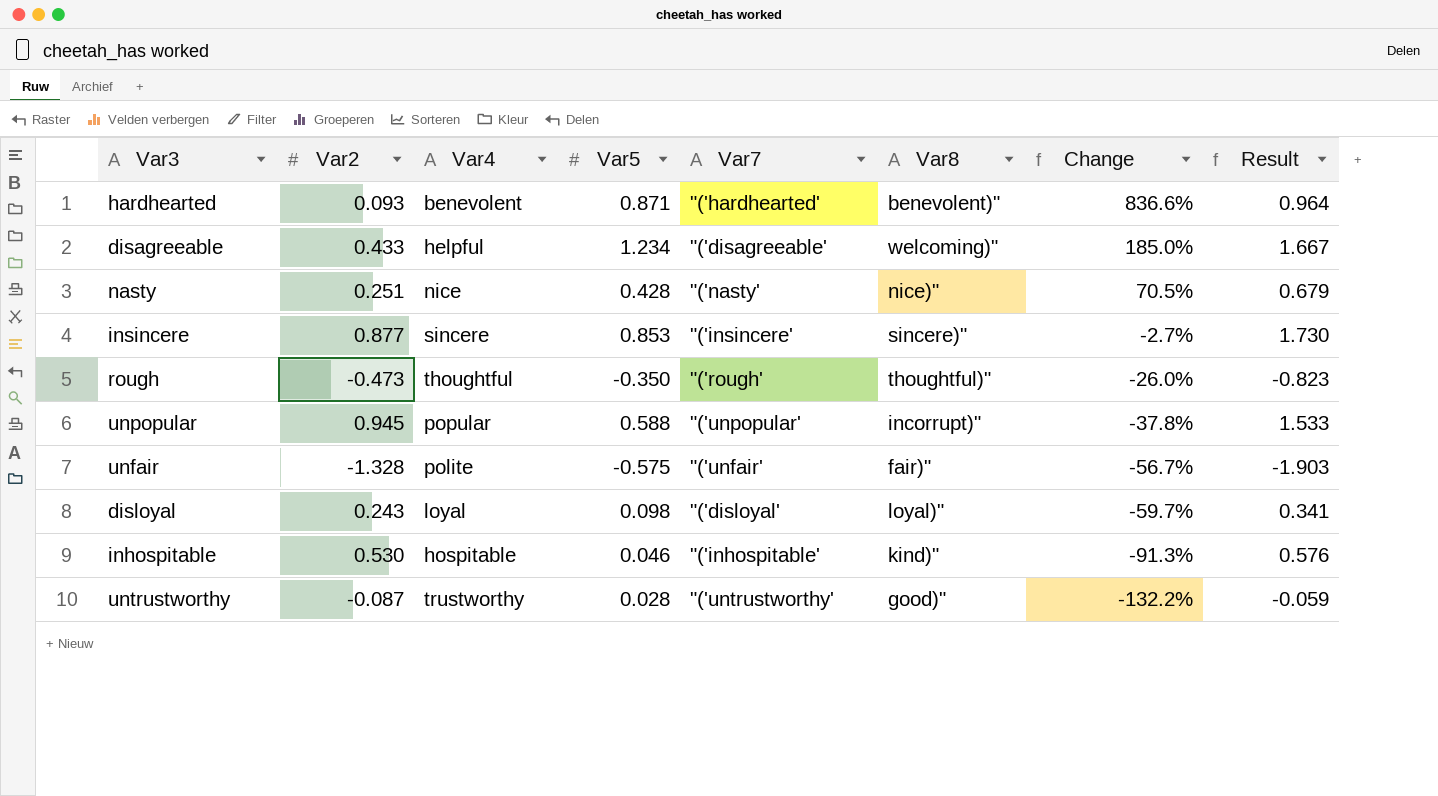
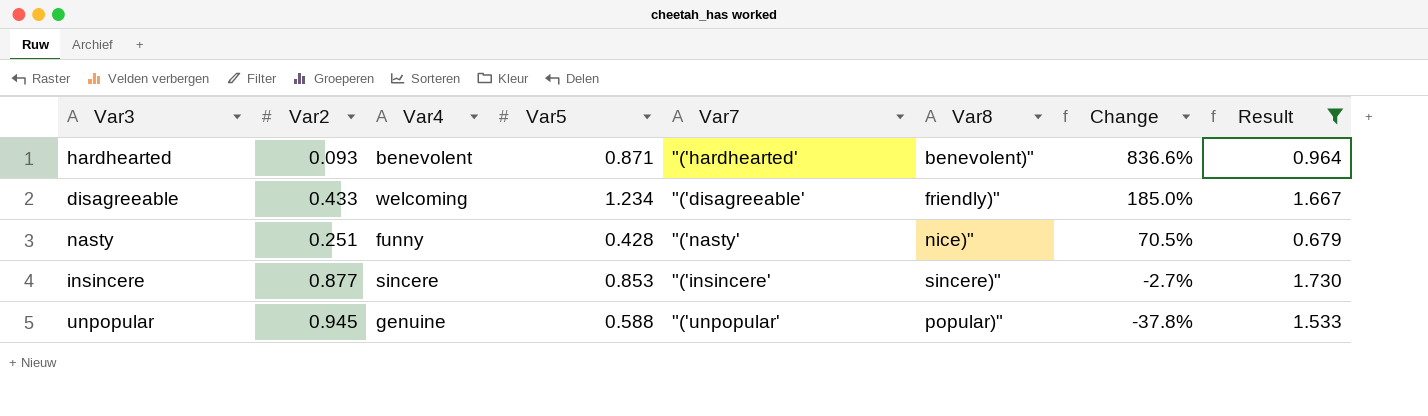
filter: none -> Result >= 0.679
disagreeable | Var4: helpful -> welcoming
disagreeable | Var8: welcoming)" -> friendly)"
nasty | Var4: nice -> funny
unpopular | Var4: popular -> genuine
unpopular | Var8: incorrupt)" -> popular)"

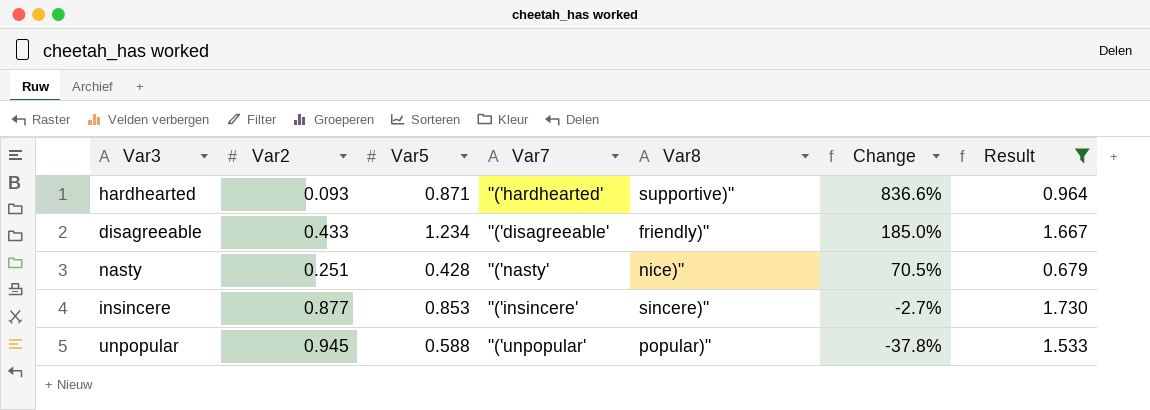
column Var4 | position: 3 -> none
hardhearted | Var8: benevolent)" -> supportive)"

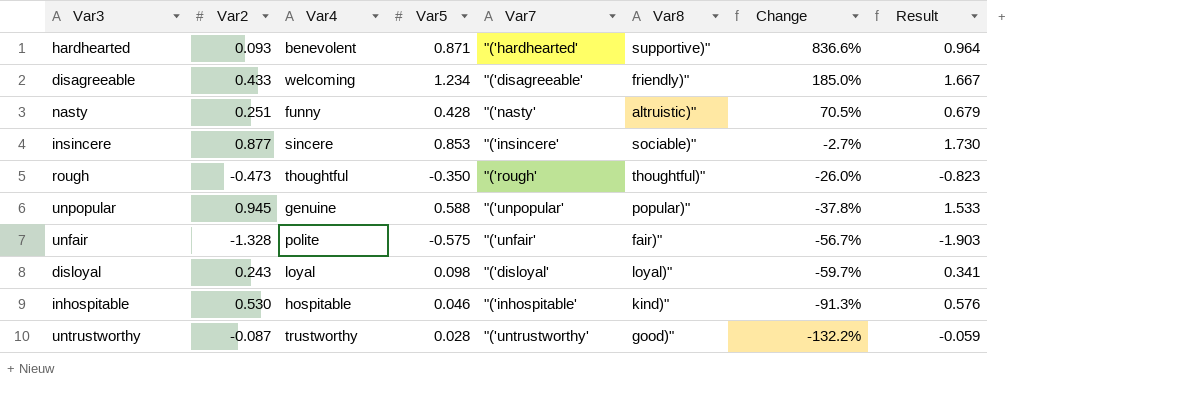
filter: Result >= 0.679 -> none
column Var4 | position: none -> 3
nasty | Var8: nice)" -> altruistic)"
insincere | Var8: sincere)" -> sociable)"

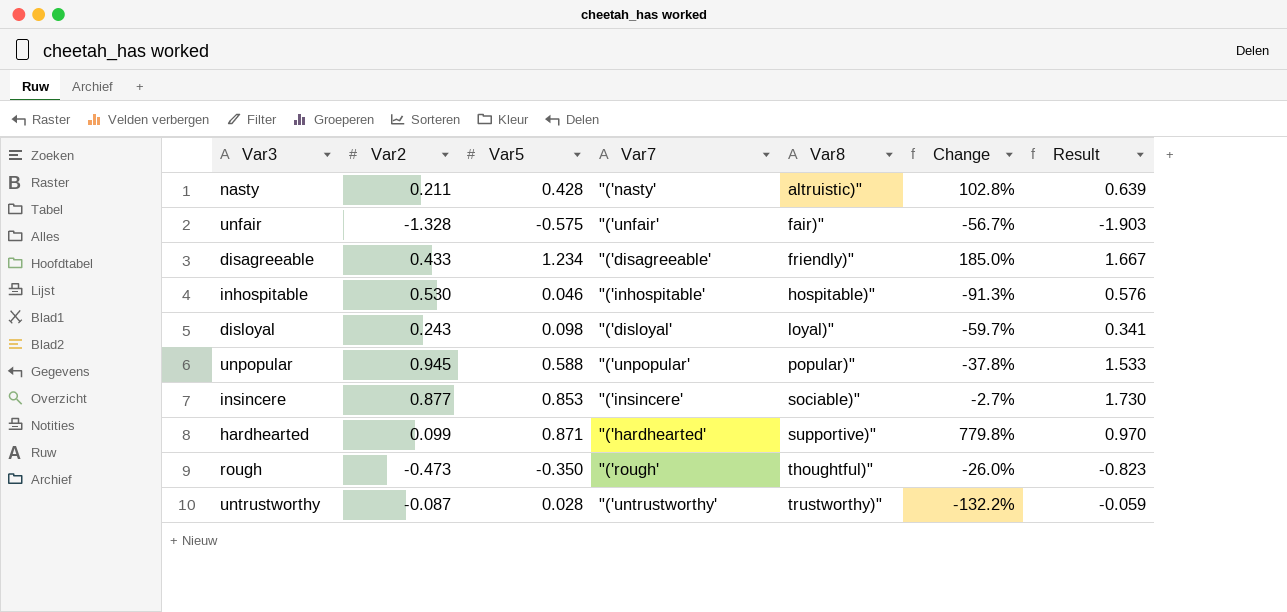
row order: Change descending -> Var8 ascending
column Var4 | position: 3 -> none
nasty | Var2: 0.251 -> 0.211
nasty | Change: 70.5% -> 102.8%
nasty | Result: 0.679 -> 0.639
inhospitable | Var8: kind)" -> hospitable)"
hardhearted | Var2: 0.093 -> 0.099
hardhearted | Change: 836.6% -> 779.8%
hardhearted | Result: 0.964 -> 0.970
untrustworthy | Var8: good)" -> trustworthy)"

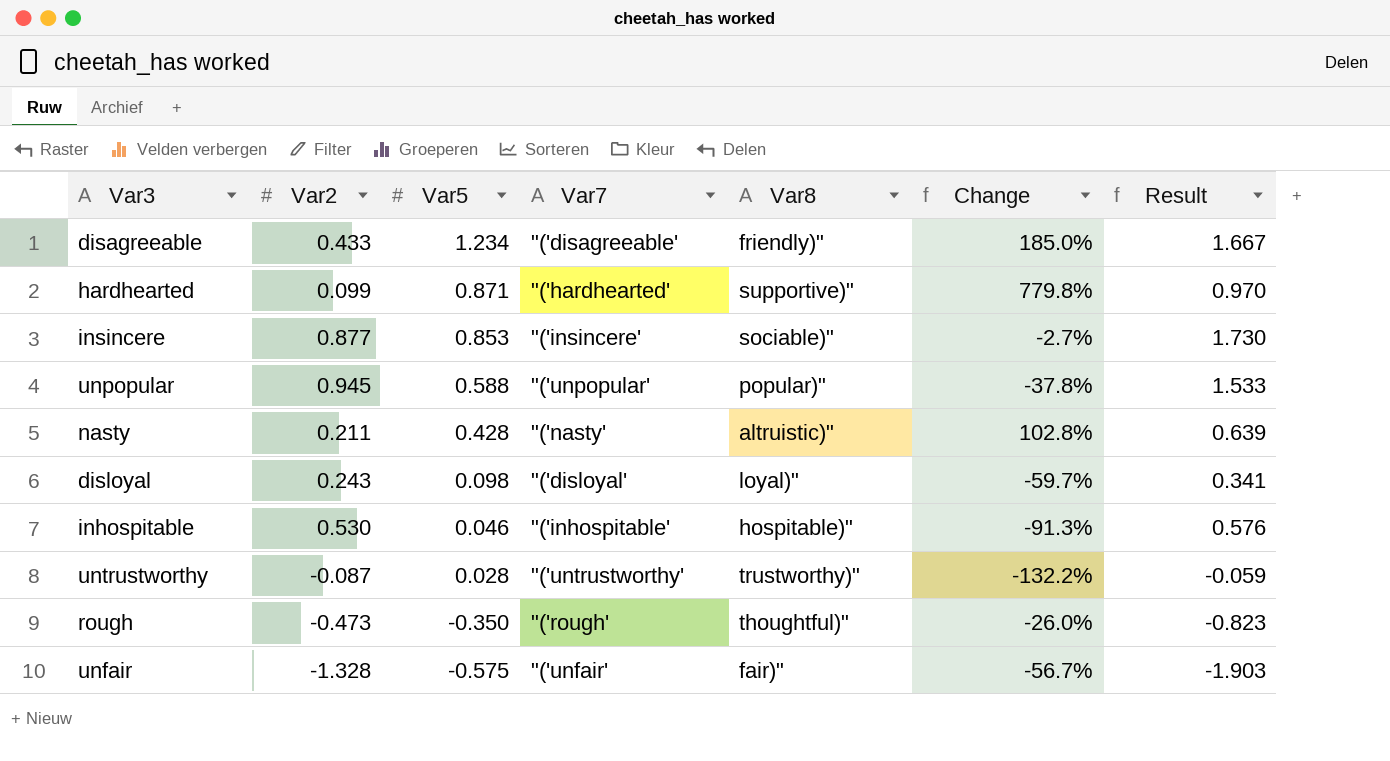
row order: Var8 ascending -> Var5 descending

